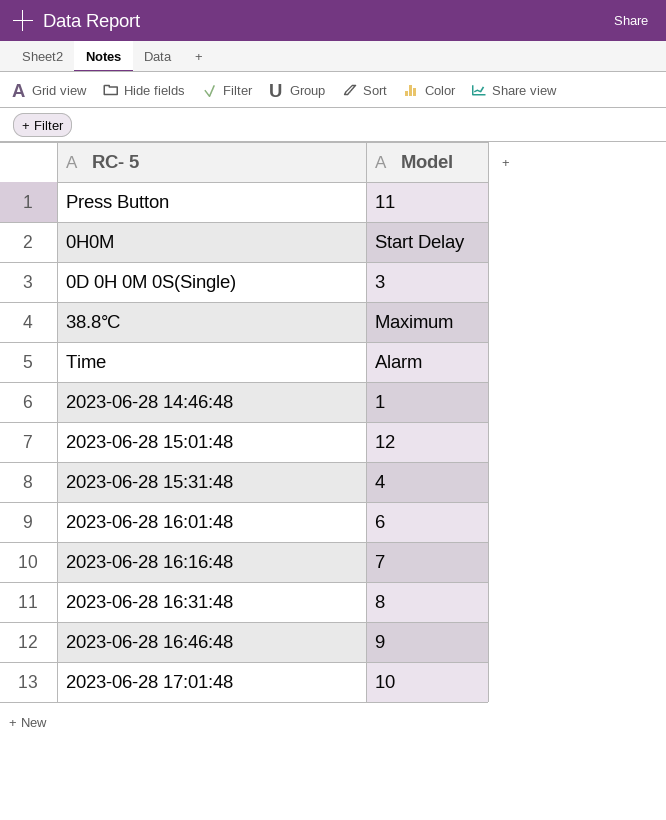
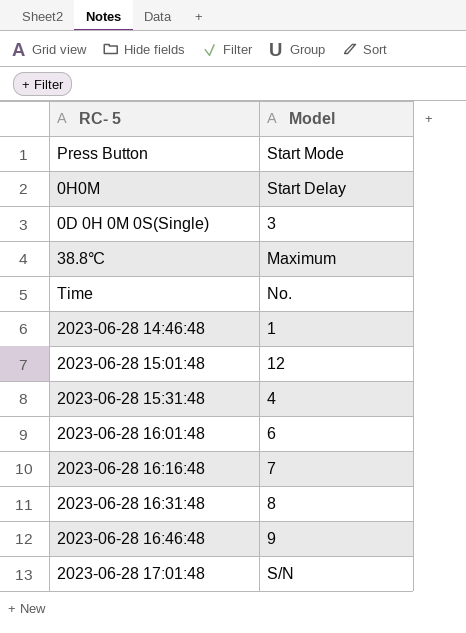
Press Button | Model: 11 -> Start Mode
Time | Model: Alarm -> No.
2023-06-28 17:01:48 | Model: 10 -> S/N

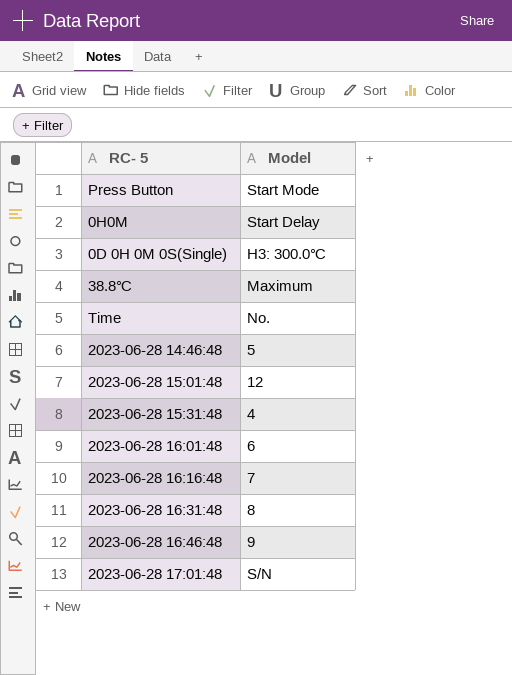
0D 0H 0M 0S(Single) | Model: 3 -> H3: 300.0℃
2023-06-28 14:46:48 | Model: 1 -> 5

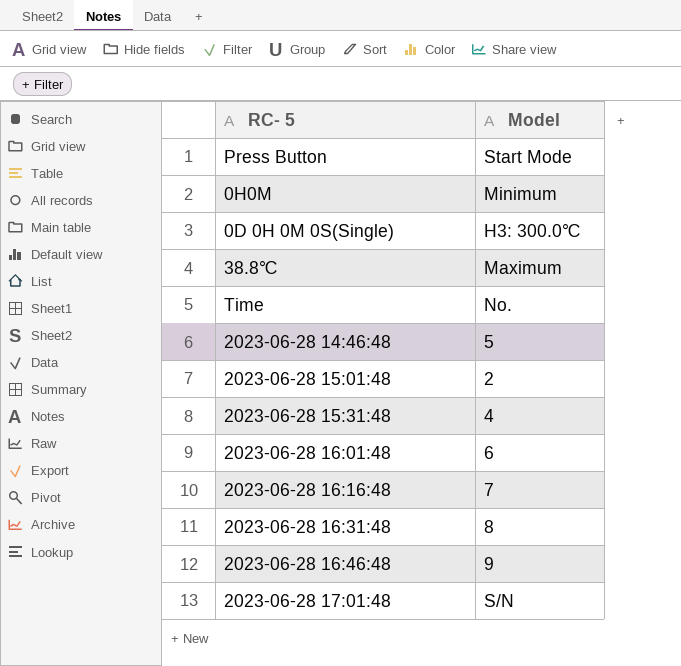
0H0M | Model: Start Delay -> Minimum
2023-06-28 15:01:48 | Model: 12 -> 2

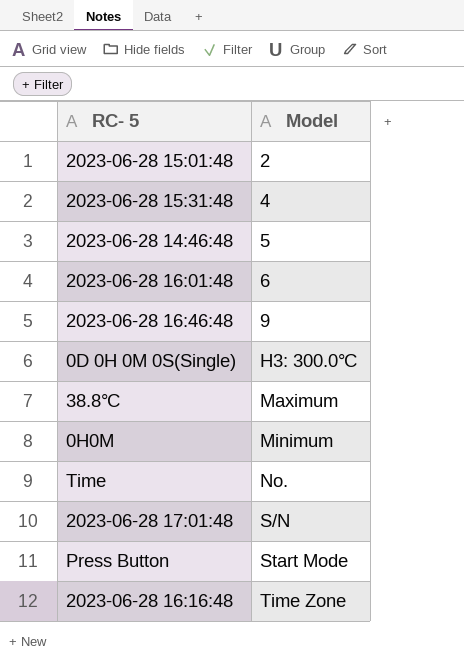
row order: none -> Model ascending
row 2023-06-28 16:31:48: 8 -> none
2023-06-28 16:16:48 | Model: 7 -> Time Zone

